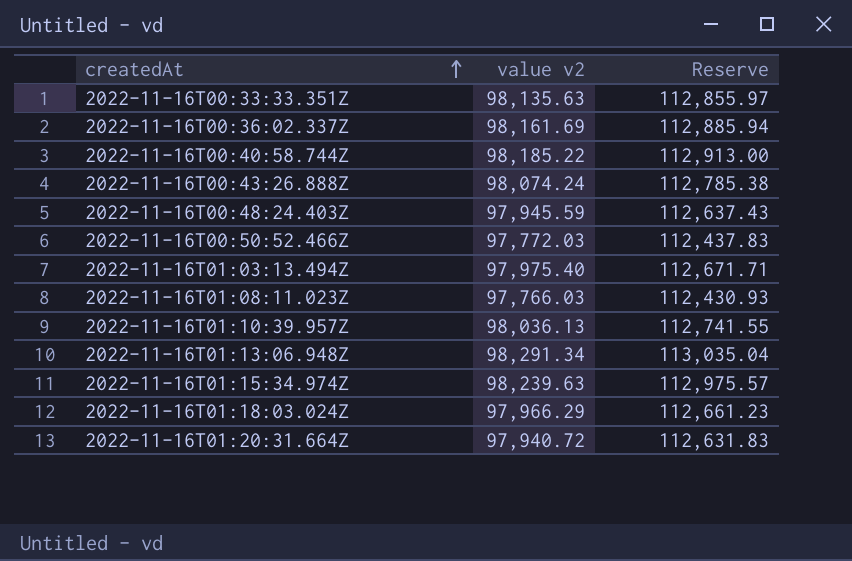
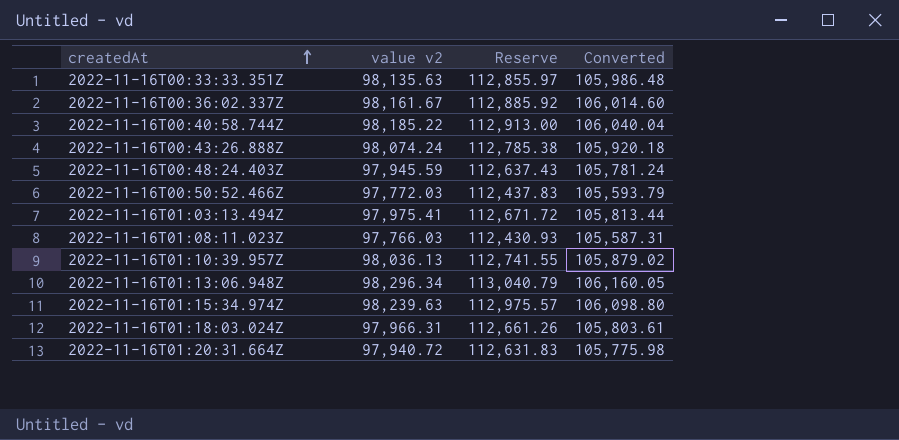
column Converted | formula: none -> [value v2] * 1.08
2022-11-16T00:36:02.337Z | value v2: 98,161.69 -> 98,161.67
2022-11-16T00:36:02.337Z | Reserve: 112,885.94 -> 112,885.92
2022-11-16T01:03:13.494Z | value v2: 97,975.40 -> 97,975.41
2022-11-16T01:03:13.494Z | Reserve: 112,671.71 -> 112,671.72
2022-11-16T01:13:06.948Z | value v2: 98,291.34 -> 98,296.34
2022-11-16T01:13:06.948Z | Reserve: 113,035.04 -> 113,040.79
2022-11-16T01:18:03.024Z | value v2: 97,966.29 -> 97,966.31
2022-11-16T01:18:03.024Z | Reserve: 112,661.23 -> 112,661.26

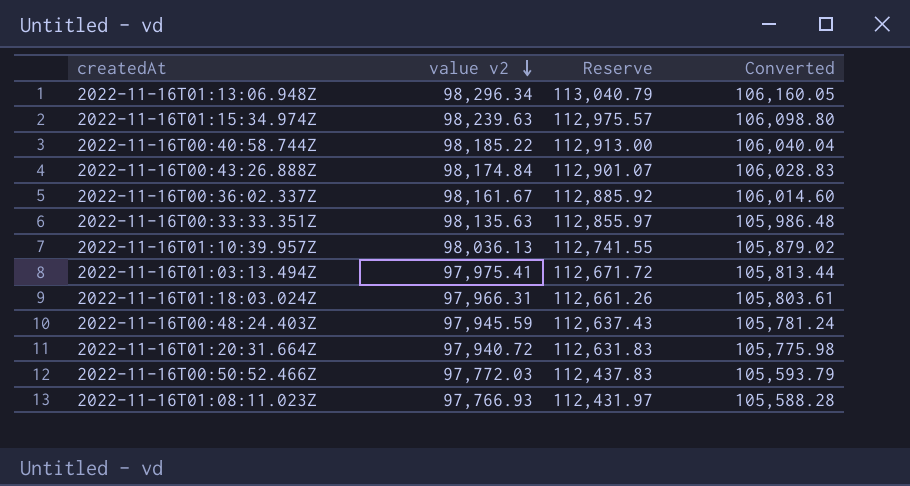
row order: createdAt ascending -> value v2 descending
2022-11-16T00:43:26.888Z | value v2: 98,074.24 -> 98,174.84
2022-11-16T00:43:26.888Z | Reserve: 112,785.38 -> 112,901.07
2022-11-16T00:43:26.888Z | Converted: 105,920.18 -> 106,028.83
2022-11-16T01:08:11.023Z | value v2: 97,766.03 -> 97,766.93
2022-11-16T01:08:11.023Z | Reserve: 112,430.93 -> 112,431.97
2022-11-16T01:08:11.023Z | Converted: 105,587.31 -> 105,588.28

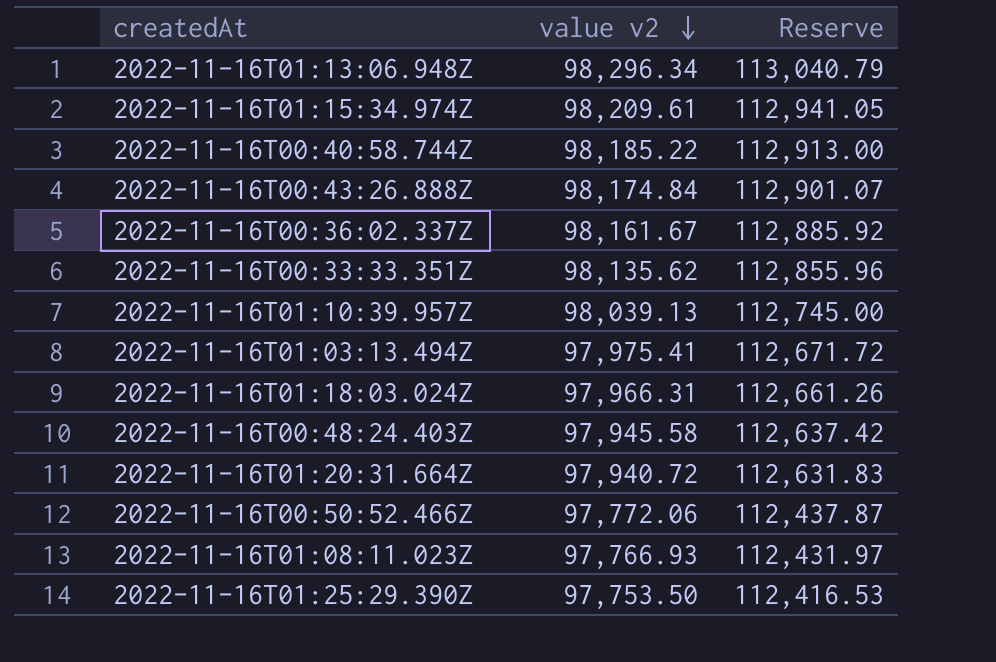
column Converted | formula: [value v2] * 1.08 -> none
2022-11-16T01:15:34.974Z | value v2: 98,239.63 -> 98,209.61
2022-11-16T01:15:34.974Z | Reserve: 112,975.57 -> 112,941.05
2022-11-16T00:33:33.351Z | value v2: 98,135.63 -> 98,135.62
2022-11-16T00:33:33.351Z | Reserve: 112,855.97 -> 112,855.96
2022-11-16T01:10:39.957Z | value v2: 98,036.13 -> 98,039.13
2022-11-16T01:10:39.957Z | Reserve: 112,741.55 -> 112,745.00
2022-11-16T00:48:24.403Z | value v2: 97,945.59 -> 97,945.58
2022-11-16T00:48:24.403Z | Reserve: 112,637.43 -> 112,637.42
2022-11-16T00:50:52.466Z | value v2: 97,772.03 -> 97,772.06
2022-11-16T00:50:52.466Z | Reserve: 112,437.83 -> 112,437.87
row 2022-11-16T01:25:29.390Z: none -> 97,753.50 | 112,416.53

